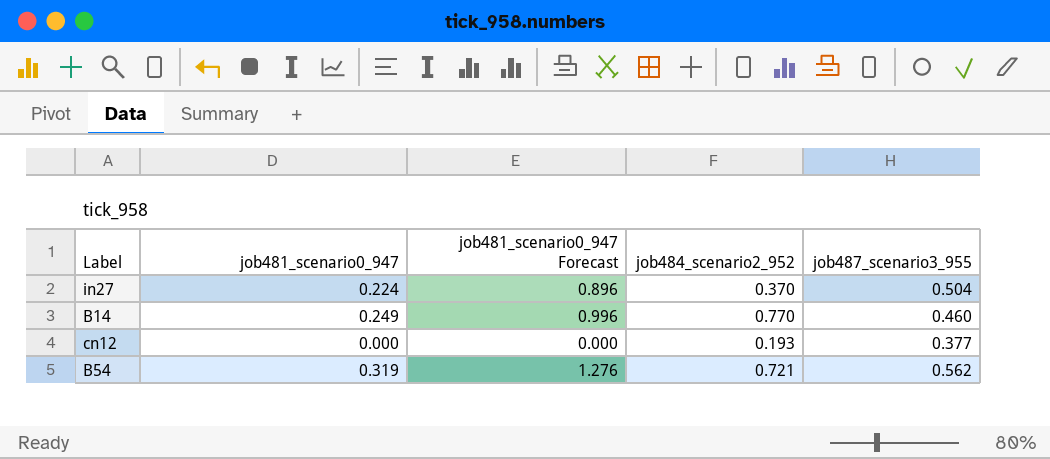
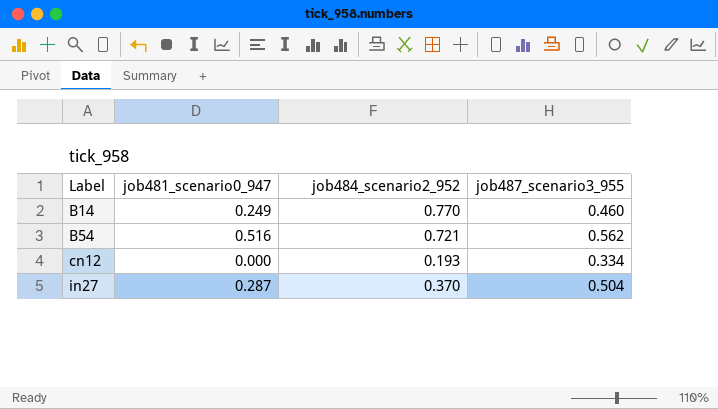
row order: none -> Label ascending
column job481_scenario0_947 Forecast | formula: [job481_scenario0_947] * 4 -> none
B54 | job481_scenario0_947: 0.319 -> 0.516
cn12 | job487_scenario3_955: 0.377 -> 0.334
in27 | job481_scenario0_947: 0.224 -> 0.287

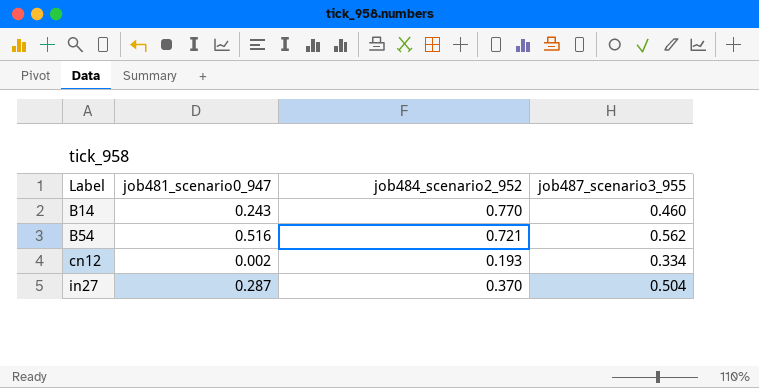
B14 | job481_scenario0_947: 0.249 -> 0.243
cn12 | job481_scenario0_947: 0.000 -> 0.002

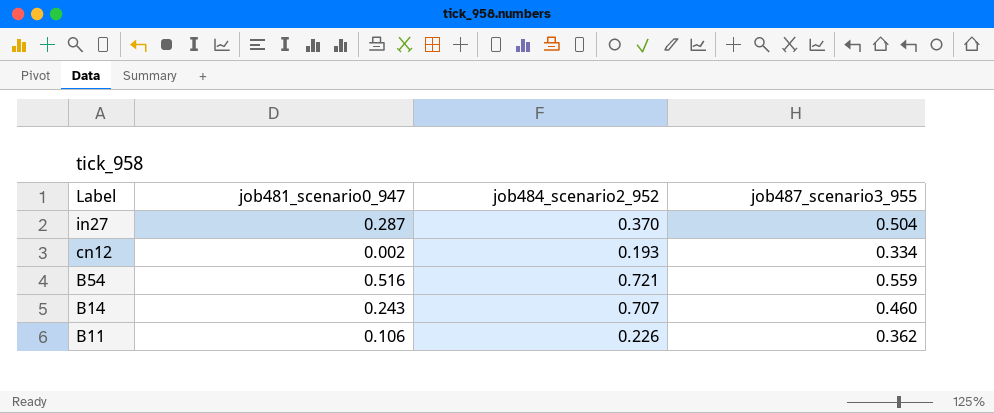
row order: Label ascending -> Label descending
B54 | job487_scenario3_955: 0.562 -> 0.559
B14 | job484_scenario2_952: 0.770 -> 0.707
row B11: none -> 0.106 | 0.226 | 0.362

